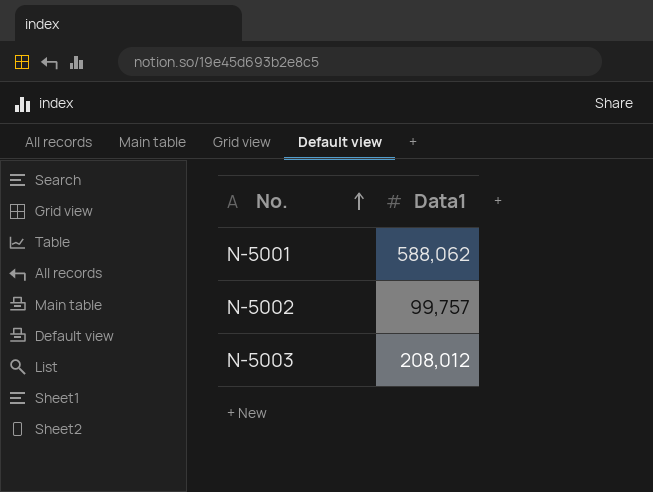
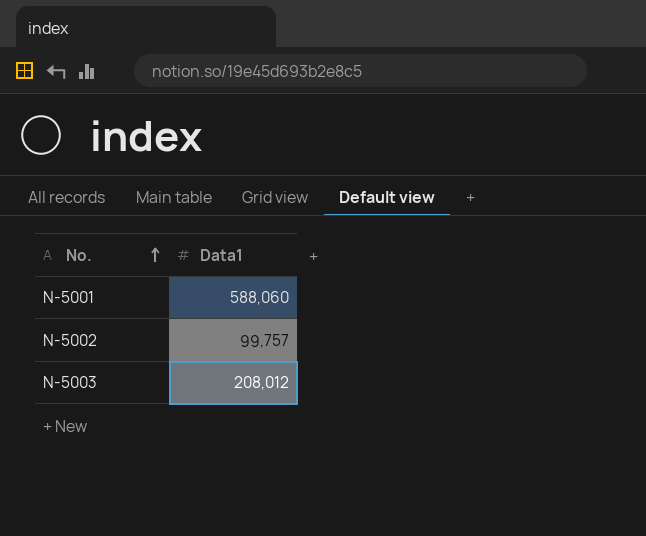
N-5001 | Data1: 588,062 -> 588,060

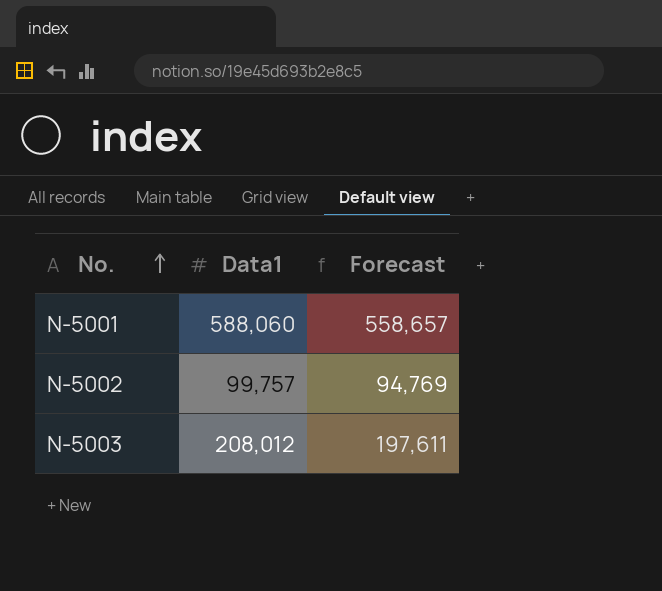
column Forecast | formula: none -> [Data1] * 0.95

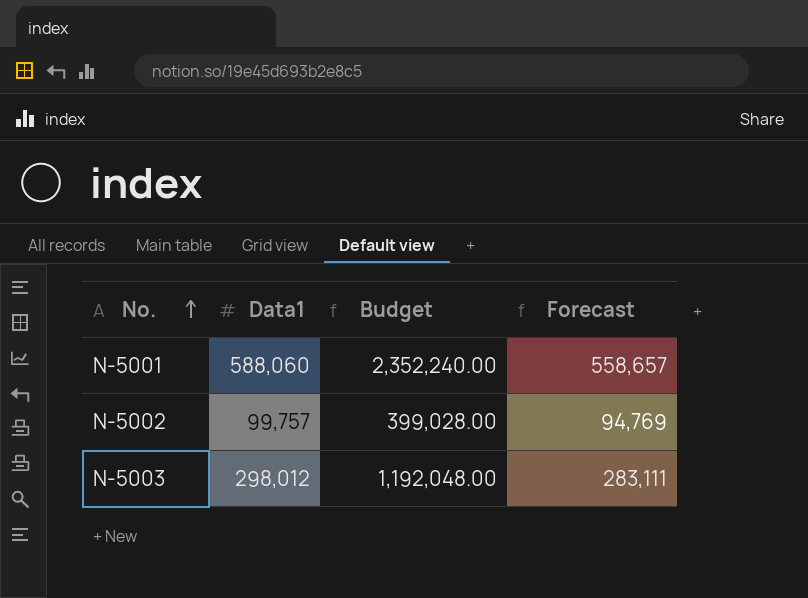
column Budget | formula: none -> [Data1] * 4
N-5003 | Data1: 208,012 -> 298,012
N-5003 | Forecast: 197,611 -> 283,111

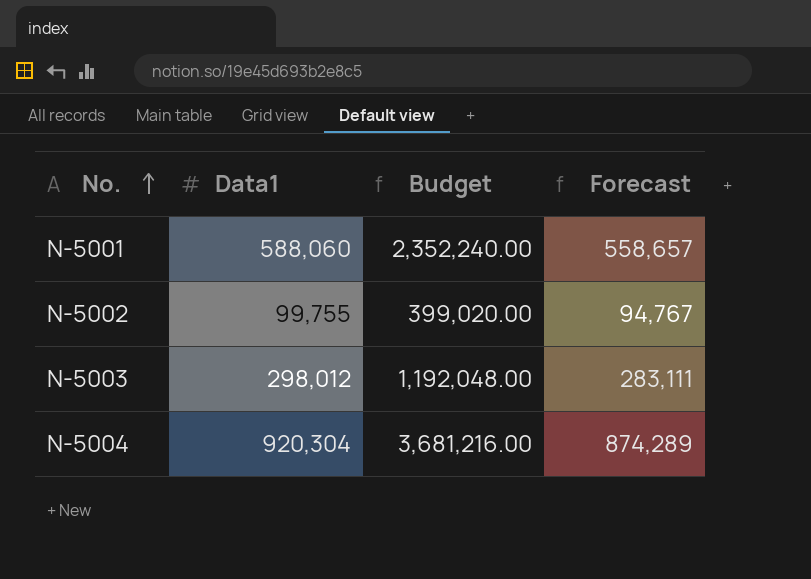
N-5002 | Data1: 99,757 -> 99,755
N-5002 | Budget: 399,028.00 -> 399,020.00
N-5002 | Forecast: 94,769 -> 94,767
row N-5004: none -> 920,304 | 3,681,216.00 | 874,289

